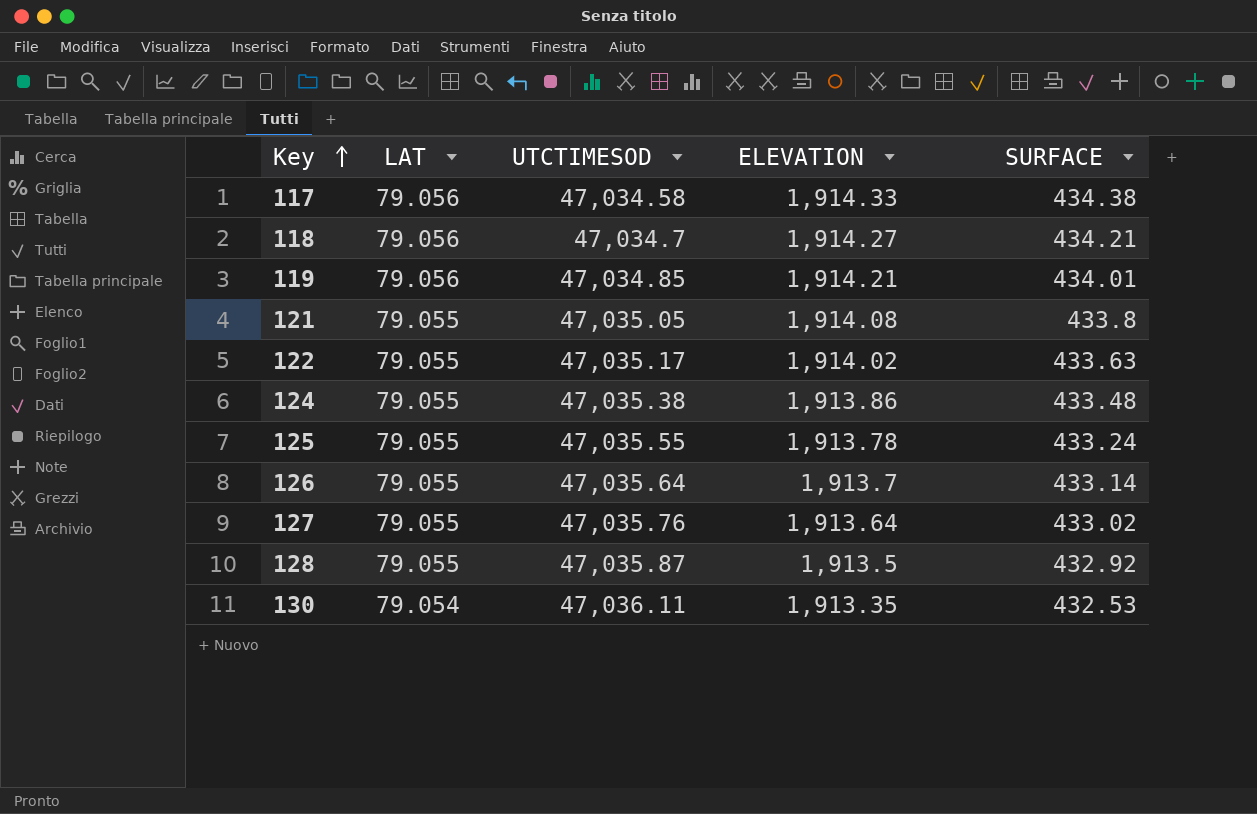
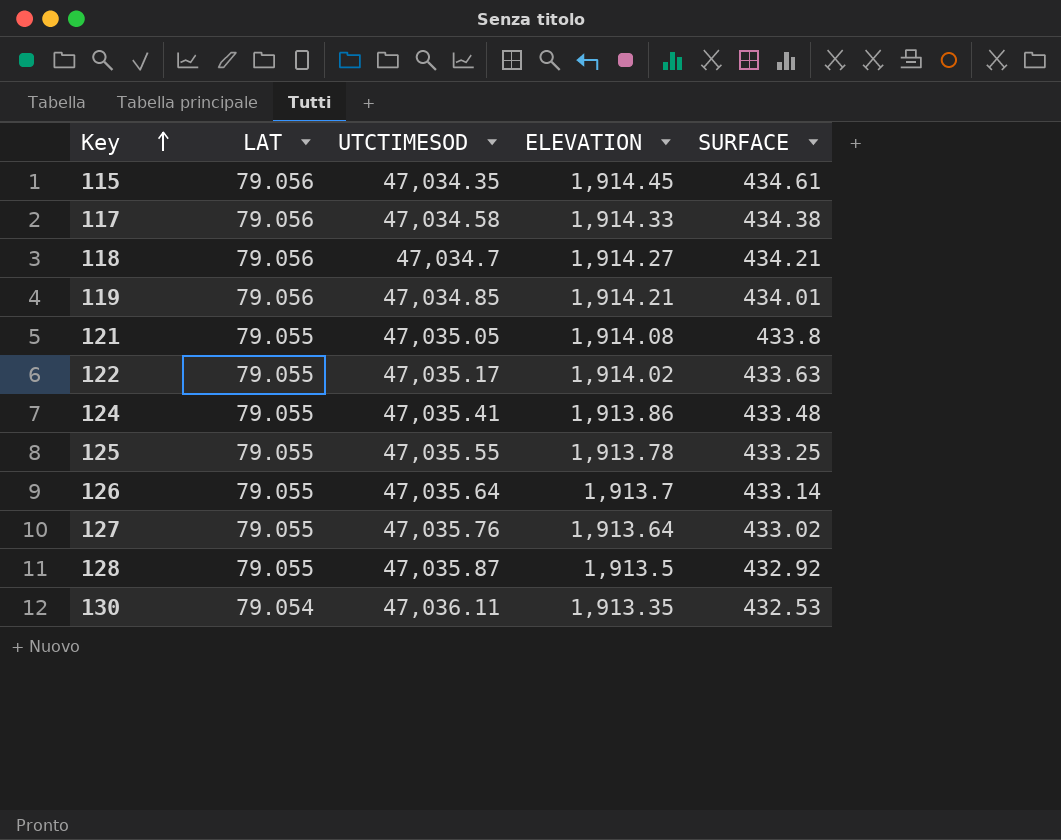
row 115: none -> 79.056 | 47,034.35 | 1,914.45 | 434.61
124 | UTCTIMESOD: 47,035.38 -> 47,035.41
125 | SURFACE: 433.24 -> 433.25

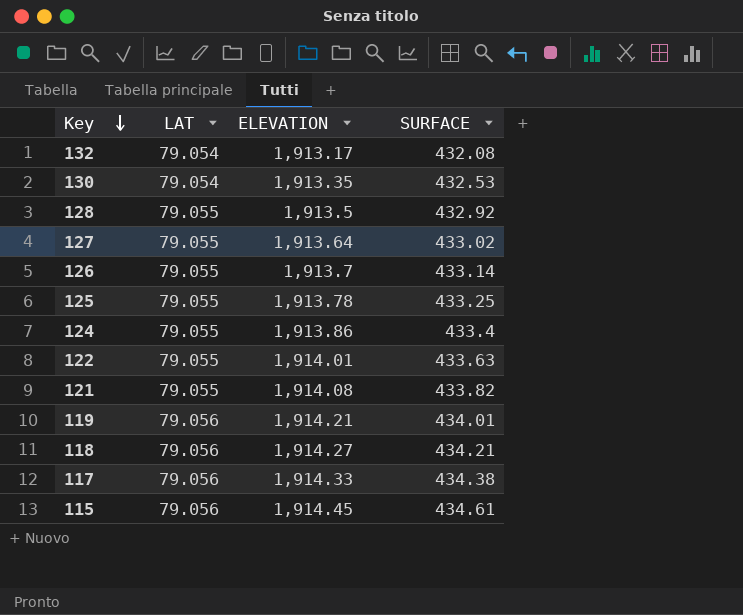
row order: Key ascending -> Key descending
column UTCTIMESOD | position: 3 -> none
row 132: none -> 79.054 | 1,913.17 | 432.08
124 | SURFACE: 433.48 -> 433.4
122 | ELEVATION: 1,914.02 -> 1,914.01
121 | SURFACE: 433.8 -> 433.82

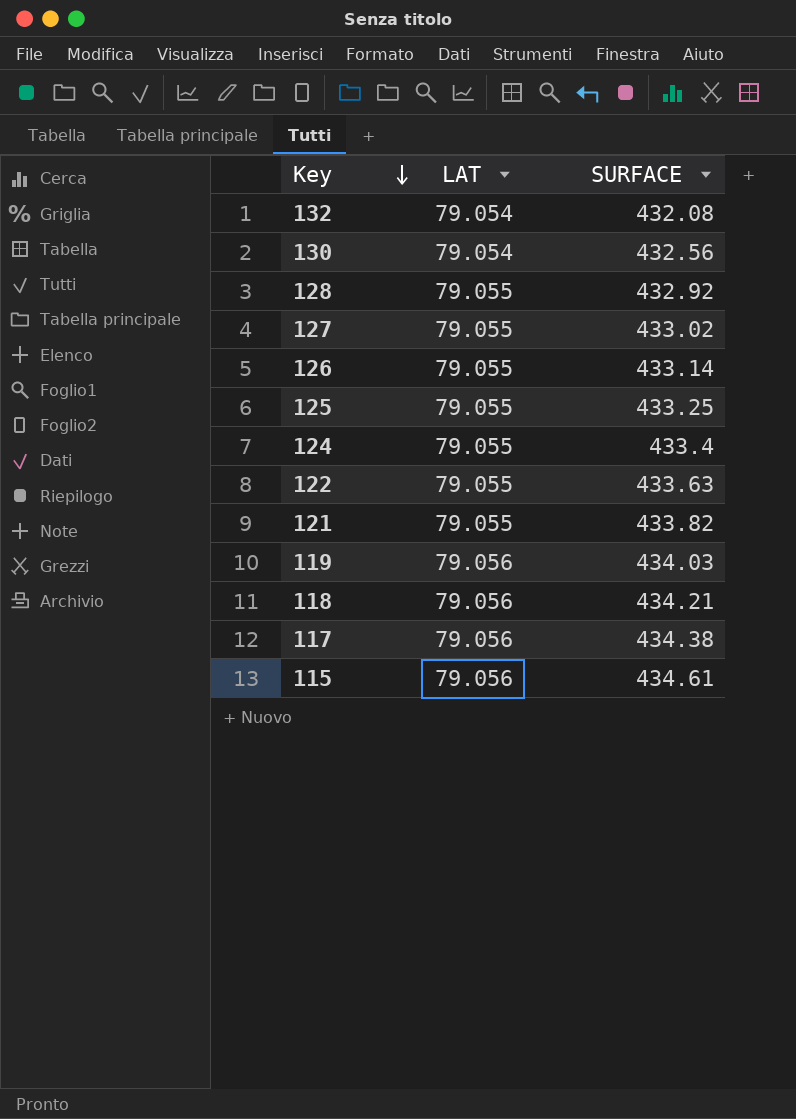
column ELEVATION | position: 3 -> none
130 | SURFACE: 432.53 -> 432.56
119 | SURFACE: 434.01 -> 434.03

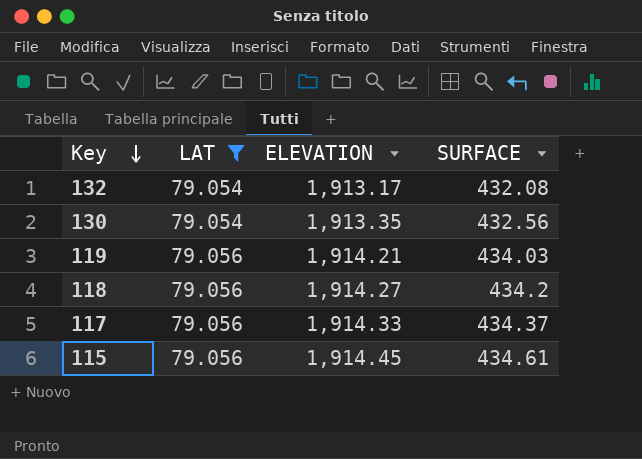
filter: none -> LAT != 79.055
column ELEVATION | position: none -> 3
118 | SURFACE: 434.21 -> 434.2
117 | SURFACE: 434.38 -> 434.37

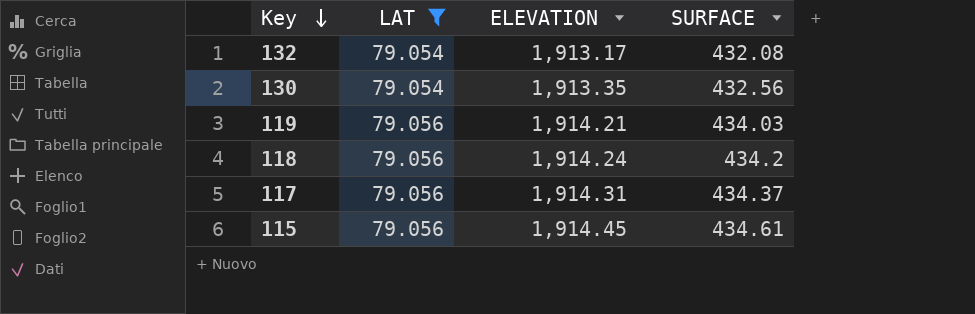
118 | ELEVATION: 1,914.27 -> 1,914.24
117 | ELEVATION: 1,914.33 -> 1,914.31

